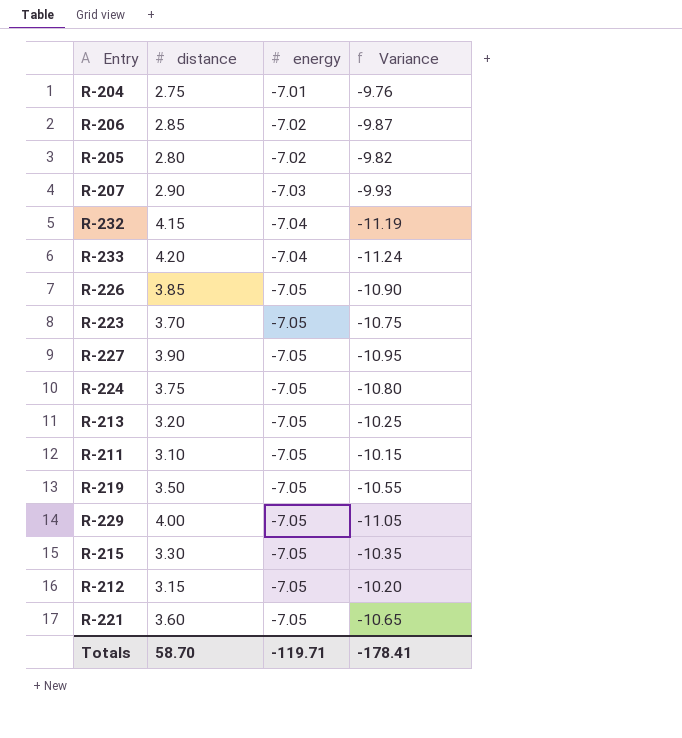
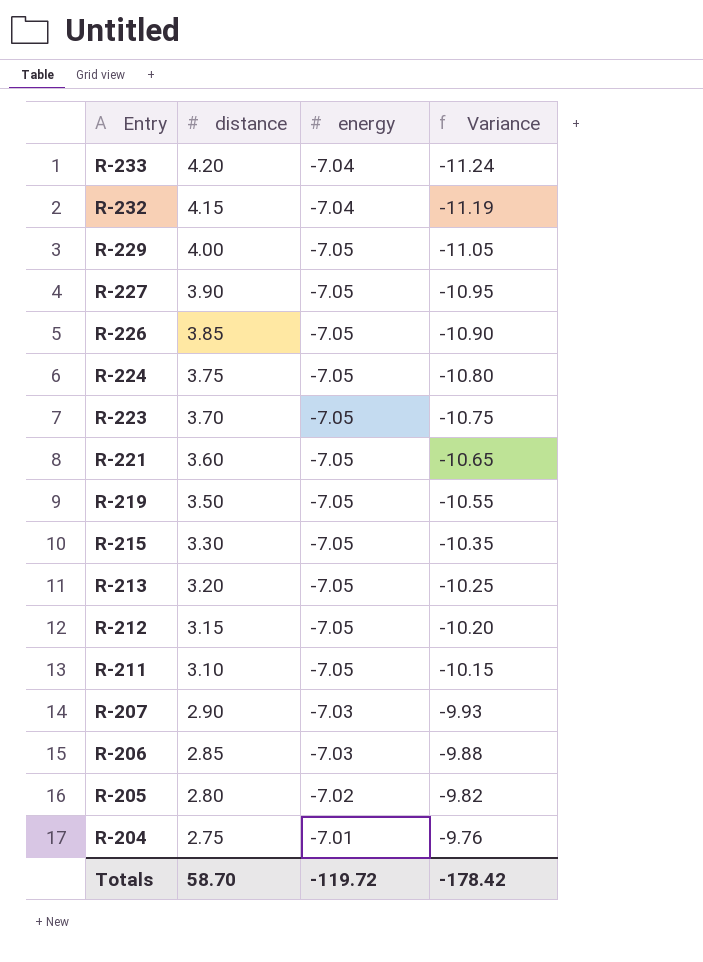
row order: energy descending -> Entry descending
R-206 | energy: -7.02 -> -7.03
R-206 | Variance: -9.87 -> -9.88
Totals | energy: -119.71 -> -119.72
Totals | Variance: -178.41 -> -178.42

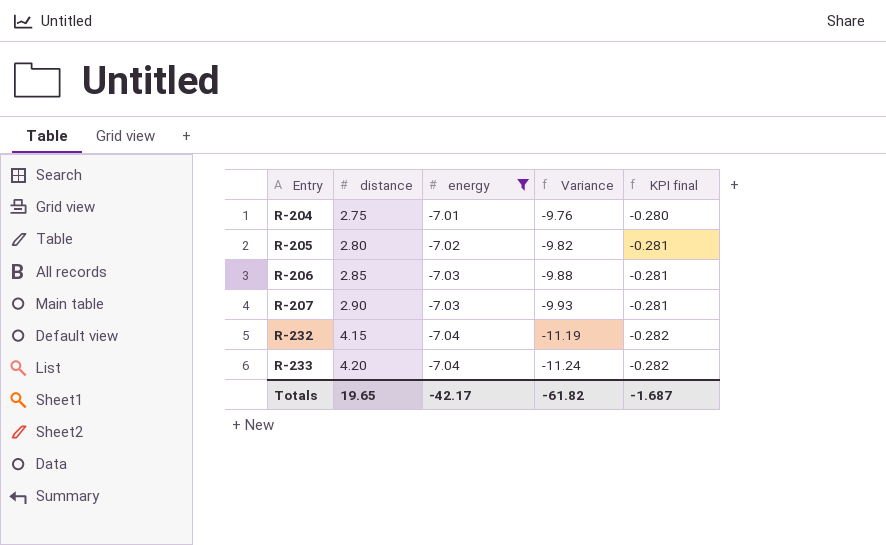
filter: none -> energy != -7.05
row order: Entry descending -> Entry ascending
column KPI final | formula: none -> [energy] * 0.04
Totals | distance: 58.70 -> 19.65
Totals | energy: -119.72 -> -42.17
Totals | Variance: -178.42 -> -61.82

